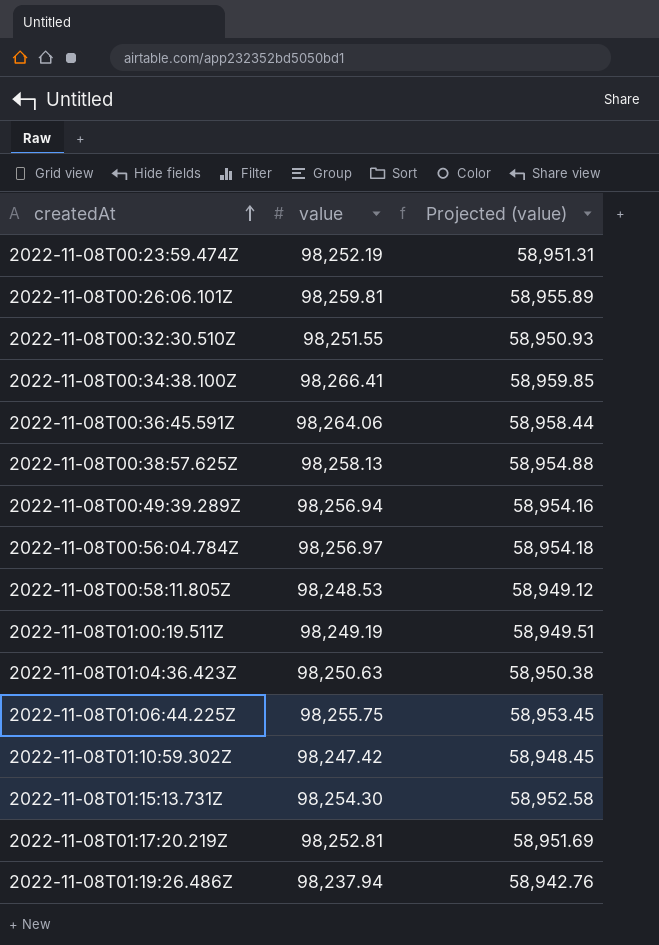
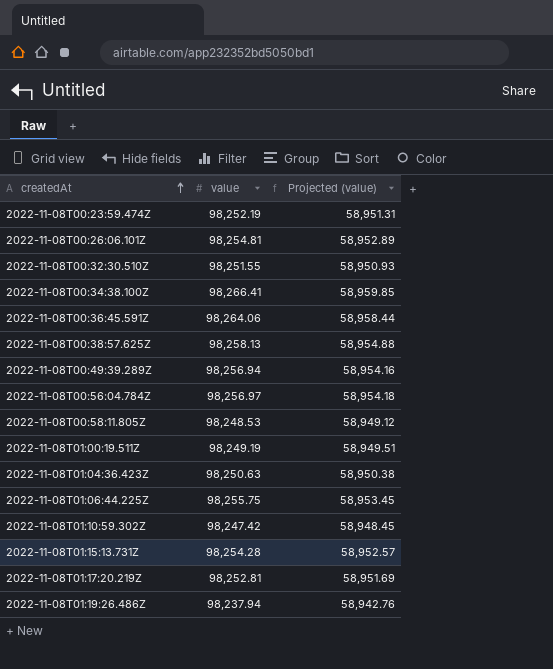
2022-11-08T00:26:06.101Z | value: 98,259.81 -> 98,254.81
2022-11-08T00:26:06.101Z | Projected (value): 58,955.89 -> 58,952.89
2022-11-08T01:15:13.731Z | value: 98,254.30 -> 98,254.28
2022-11-08T01:15:13.731Z | Projected (value): 58,952.58 -> 58,952.57

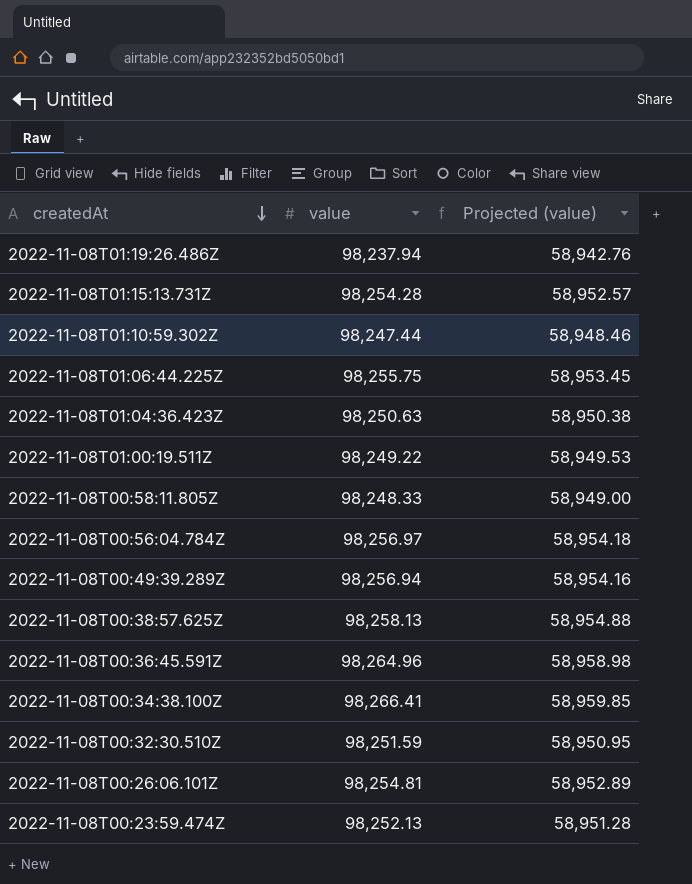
row order: createdAt ascending -> createdAt descending
row 2022-11-08T01:17:20.219Z: 98,252.81 | 58,951.69 -> none
2022-11-08T01:10:59.302Z | value: 98,247.42 -> 98,247.44
2022-11-08T01:10:59.302Z | Projected (value): 58,948.45 -> 58,948.46
2022-11-08T01:00:19.511Z | value: 98,249.19 -> 98,249.22
2022-11-08T01:00:19.511Z | Projected (value): 58,949.51 -> 58,949.53
2022-11-08T00:58:11.805Z | value: 98,248.53 -> 98,248.33
2022-11-08T00:58:11.805Z | Projected (value): 58,949.12 -> 58,949.00
2022-11-08T00:36:45.591Z | value: 98,264.06 -> 98,264.96
2022-11-08T00:36:45.591Z | Projected (value): 58,958.44 -> 58,958.98
2022-11-08T00:32:30.510Z | value: 98,251.55 -> 98,251.59
2022-11-08T00:32:30.510Z | Projected (value): 58,950.93 -> 58,950.95
2022-11-08T00:23:59.474Z | value: 98,252.19 -> 98,252.13
2022-11-08T00:23:59.474Z | Projected (value): 58,951.31 -> 58,951.28

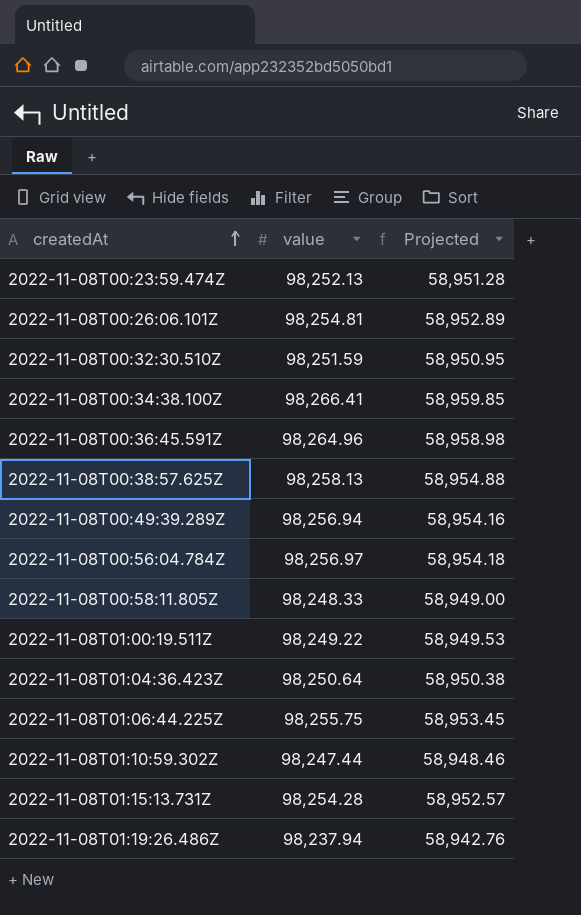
row order: createdAt descending -> createdAt ascending
column name: Projected (value) -> Projected
2022-11-08T01:04:36.423Z | value: 98,250.63 -> 98,250.64

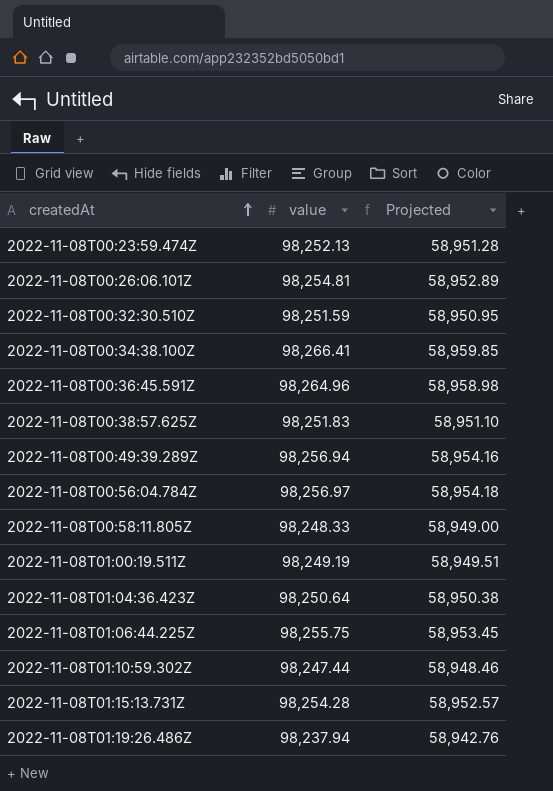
2022-11-08T00:38:57.625Z | value: 98,258.13 -> 98,251.83
2022-11-08T00:38:57.625Z | Projected: 58,954.88 -> 58,951.10
2022-11-08T01:00:19.511Z | value: 98,249.22 -> 98,249.19
2022-11-08T01:00:19.511Z | Projected: 58,949.53 -> 58,949.51

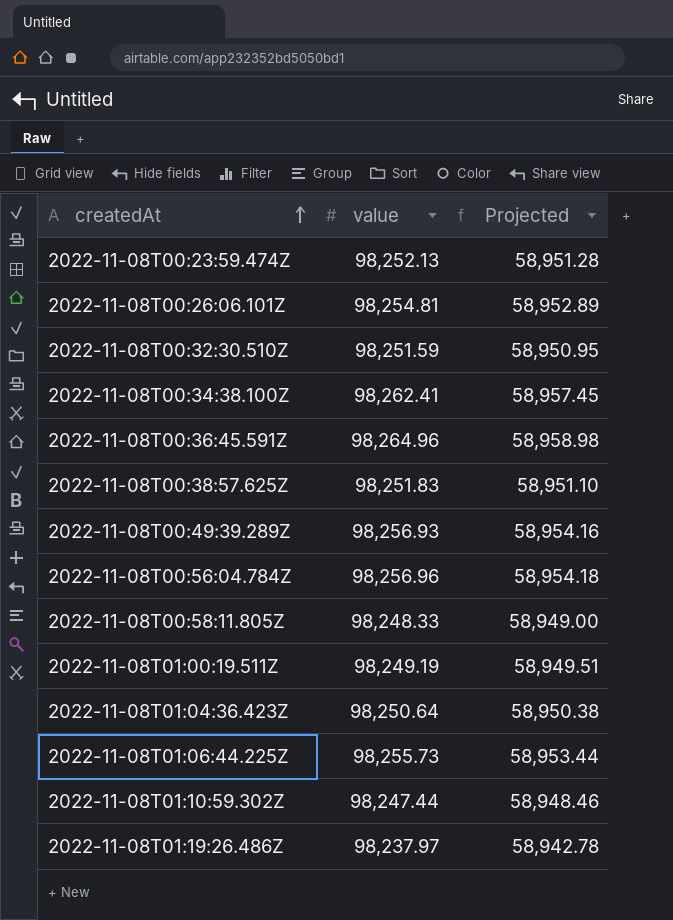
row 2022-11-08T01:15:13.731Z: 98,254.28 | 58,952.57 -> none
2022-11-08T00:34:38.100Z | value: 98,266.41 -> 98,262.41
2022-11-08T00:34:38.100Z | Projected: 58,959.85 -> 58,957.45
2022-11-08T00:49:39.289Z | value: 98,256.94 -> 98,256.93
2022-11-08T00:56:04.784Z | value: 98,256.97 -> 98,256.96
2022-11-08T01:06:44.225Z | value: 98,255.75 -> 98,255.73
2022-11-08T01:06:44.225Z | Projected: 58,953.45 -> 58,953.44
2022-11-08T01:19:26.486Z | value: 98,237.94 -> 98,237.97
2022-11-08T01:19:26.486Z | Projected: 58,942.76 -> 58,942.78

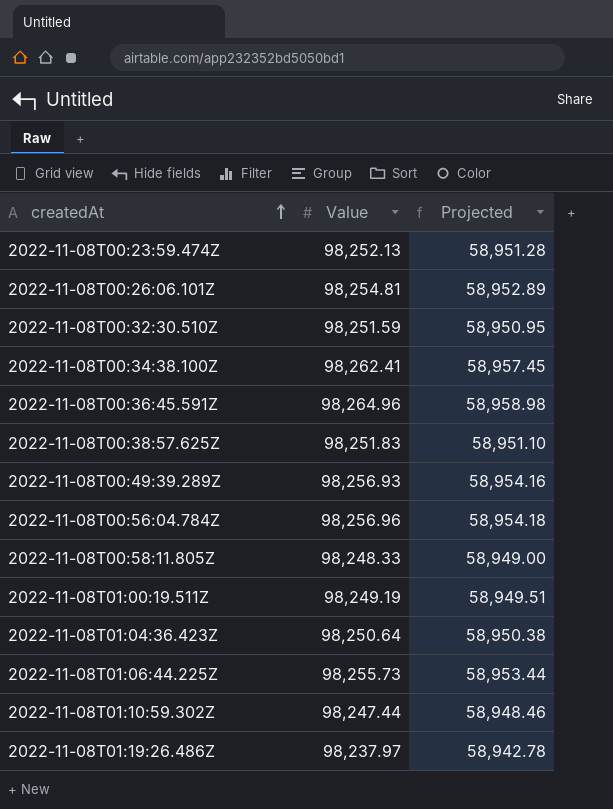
column name: value -> Value

